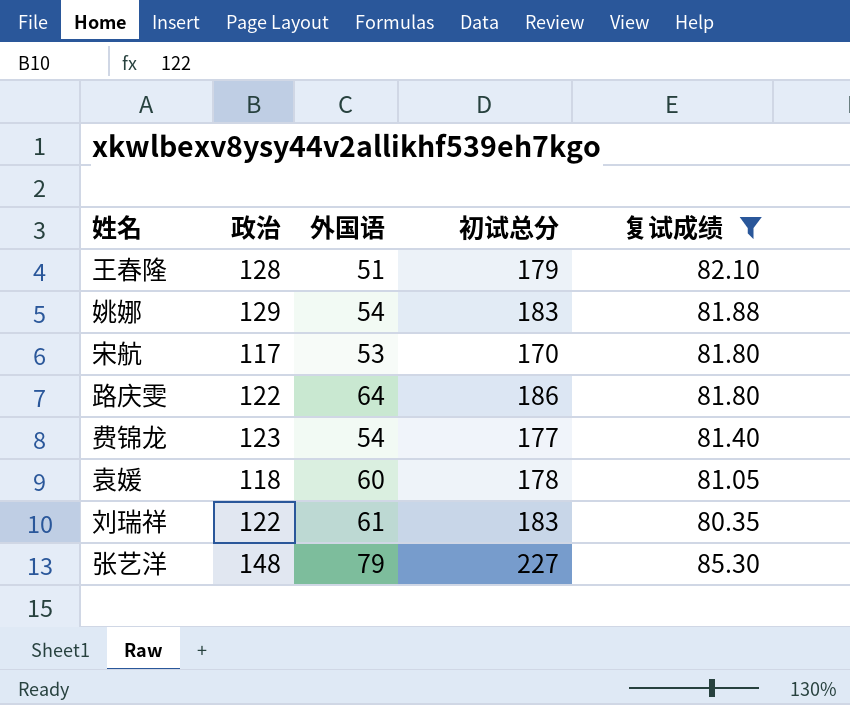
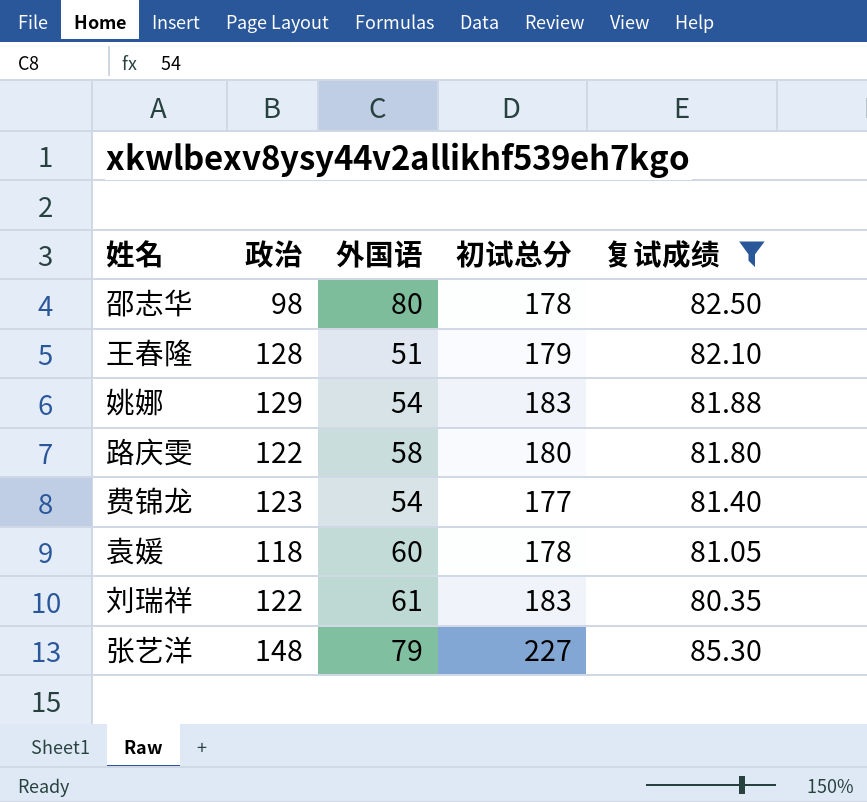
row 宋航: 117 | 53 | 170 | 81.80 -> none
row 邵志华: none -> 98 | 80 | 178 | 82.50
路庆雯 | 外国语: 64 -> 58
路庆雯 | 初试总分: 186 -> 180

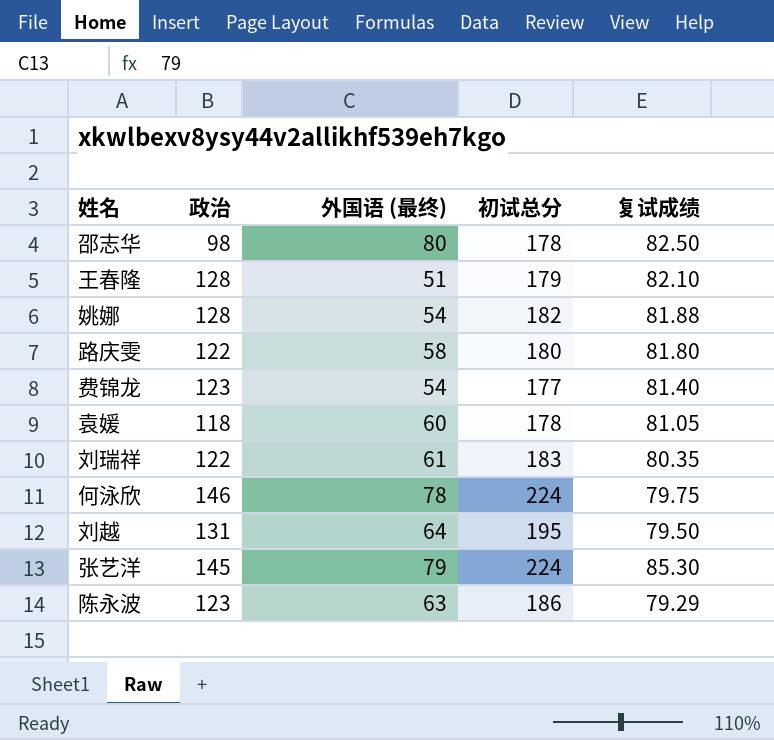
filter: 复试成绩 >= 80.35 -> none
column name: 外国语 -> 外国语 (最终)
姚娜 | 政治: 129 -> 128
姚娜 | 初试总分: 183 -> 182
张艺洋 | 政治: 148 -> 145
张艺洋 | 初试总分: 227 -> 224

